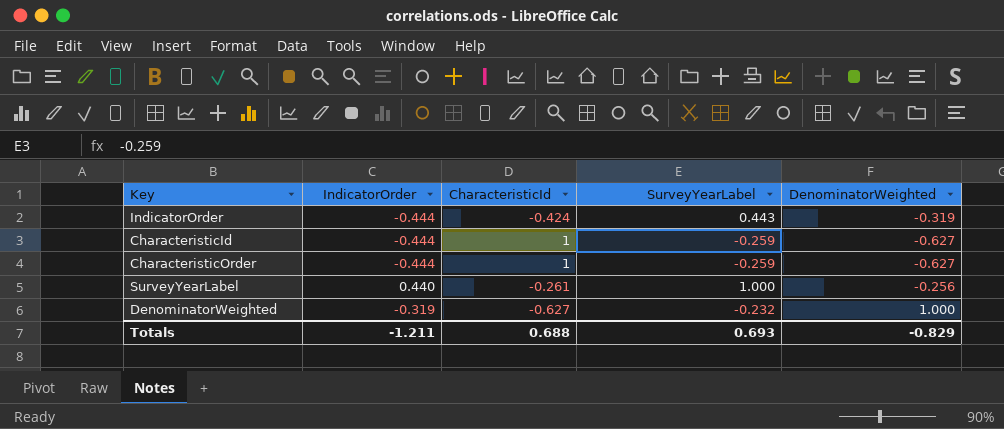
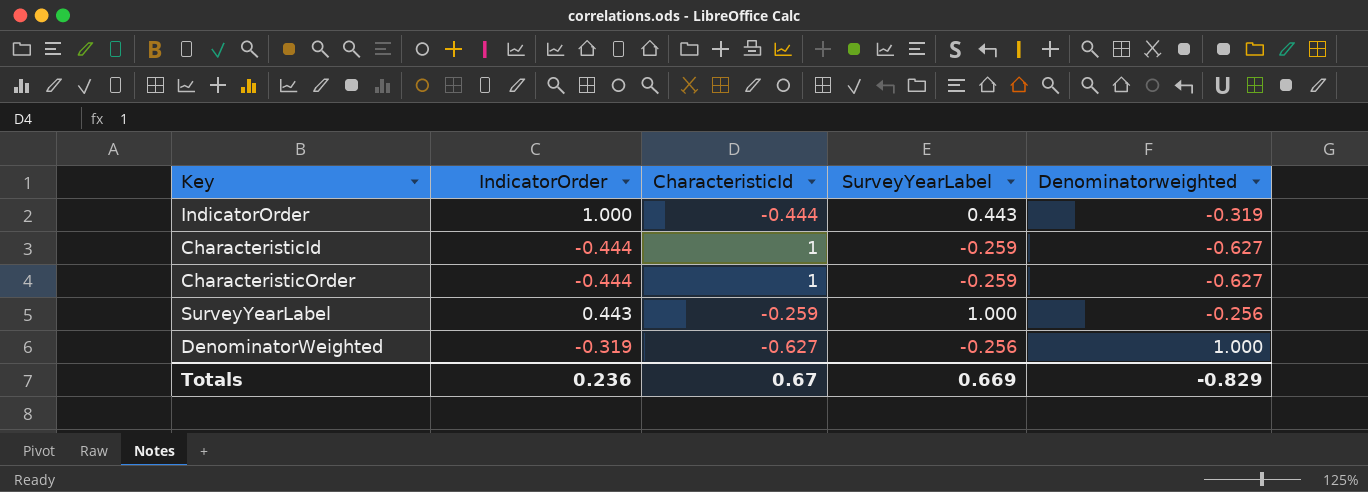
column name: DenominatorWeighted -> Denominatorweighted
IndicatorOrder | IndicatorOrder: -0.444 -> 1.000
IndicatorOrder | CharacteristicId: -0.424 -> -0.444
SurveyYearLabel | IndicatorOrder: 0.440 -> 0.443
SurveyYearLabel | CharacteristicId: -0.261 -> -0.259
DenominatorWeighted | SurveyYearLabel: -0.232 -> -0.256
Totals | IndicatorOrder: -1.211 -> 0.236
Totals | CharacteristicId: 0.688 -> 0.67
Totals | SurveyYearLabel: 0.693 -> 0.669

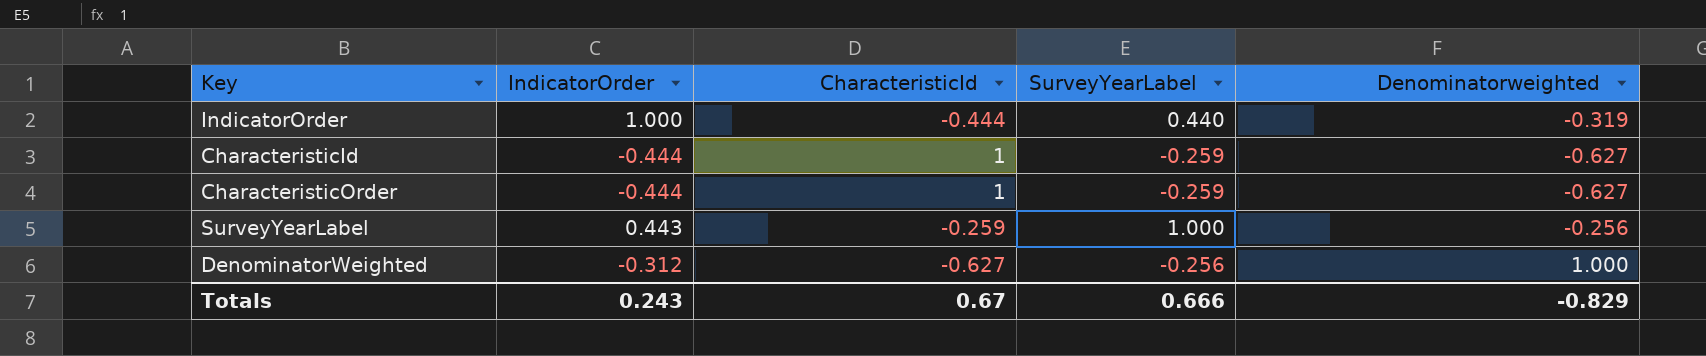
IndicatorOrder | SurveyYearLabel: 0.443 -> 0.440
DenominatorWeighted | IndicatorOrder: -0.319 -> -0.312
Totals | IndicatorOrder: 0.236 -> 0.243
Totals | SurveyYearLabel: 0.669 -> 0.666

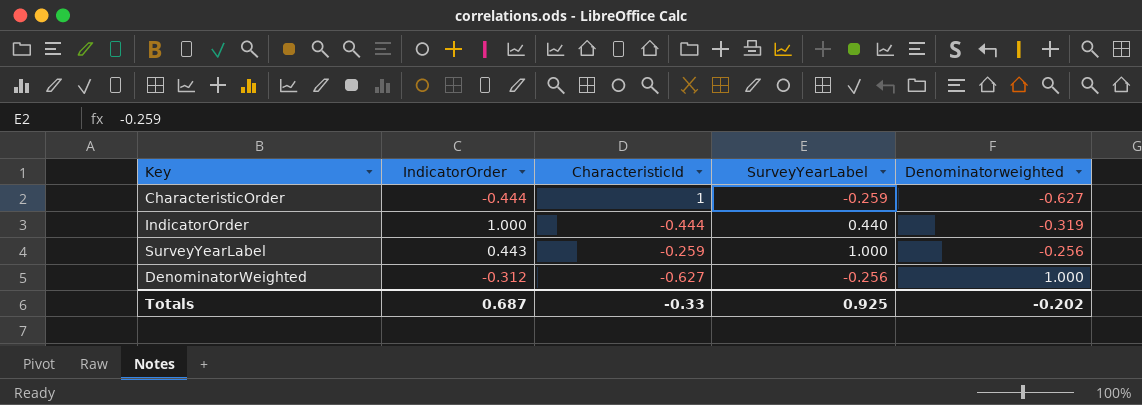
row order: none -> Denominatorweighted ascending
row CharacteristicId: -0.444 | 1 | -0.259 | -0.627 -> none
Totals | IndicatorOrder: 0.243 -> 0.687
Totals | CharacteristicId: 0.67 -> -0.33
Totals | SurveyYearLabel: 0.666 -> 0.925
Totals | Denominatorweighted: -0.829 -> -0.202

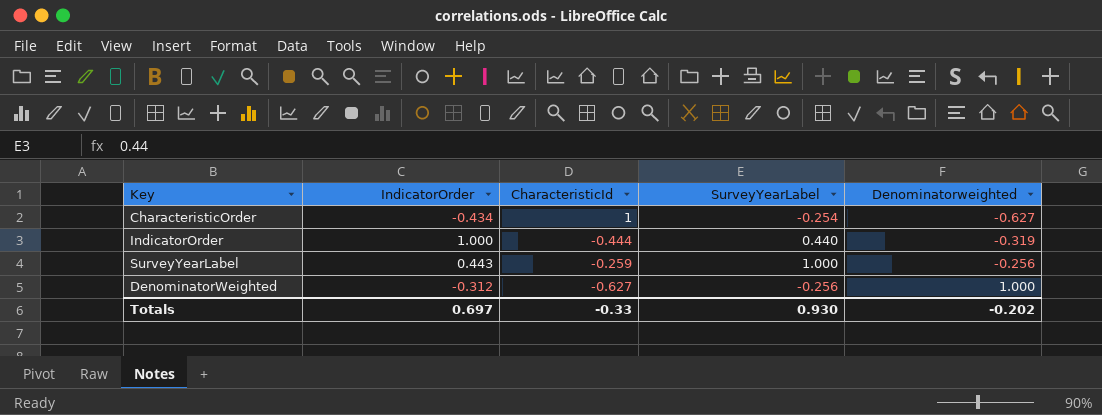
CharacteristicOrder | IndicatorOrder: -0.444 -> -0.434
CharacteristicOrder | SurveyYearLabel: -0.259 -> -0.254
Totals | IndicatorOrder: 0.687 -> 0.697
Totals | SurveyYearLabel: 0.925 -> 0.930

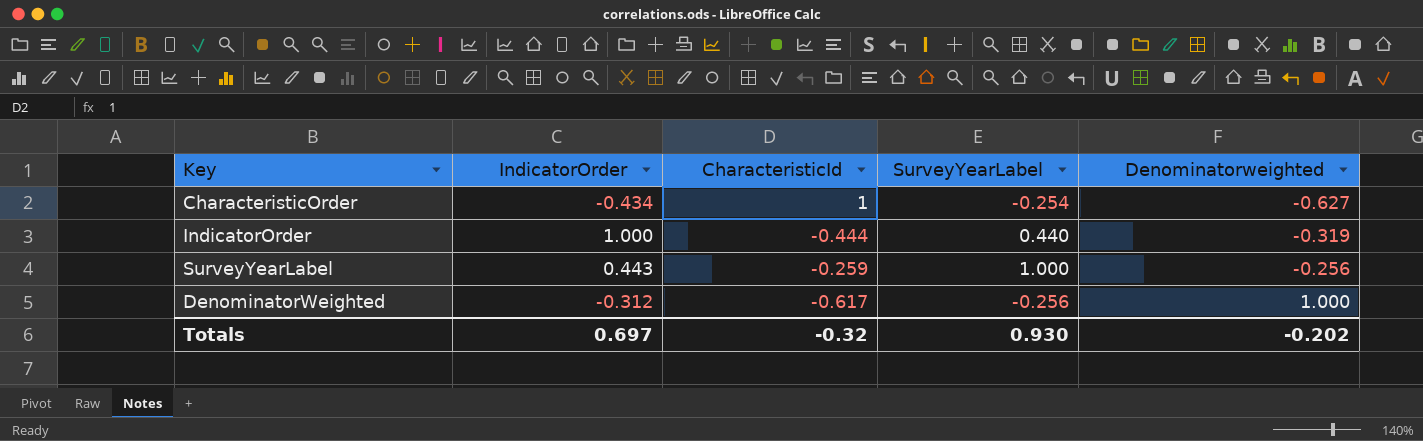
DenominatorWeighted | CharacteristicId: -0.627 -> -0.617
Totals | CharacteristicId: -0.33 -> -0.32

